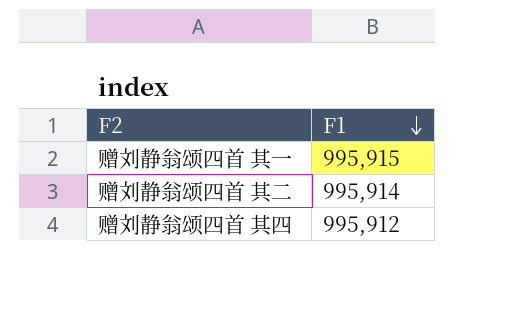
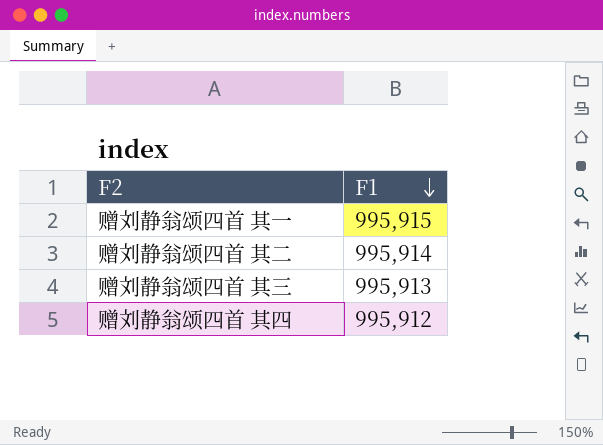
row 赠刘静翁颂四首 其三: none -> 995,913

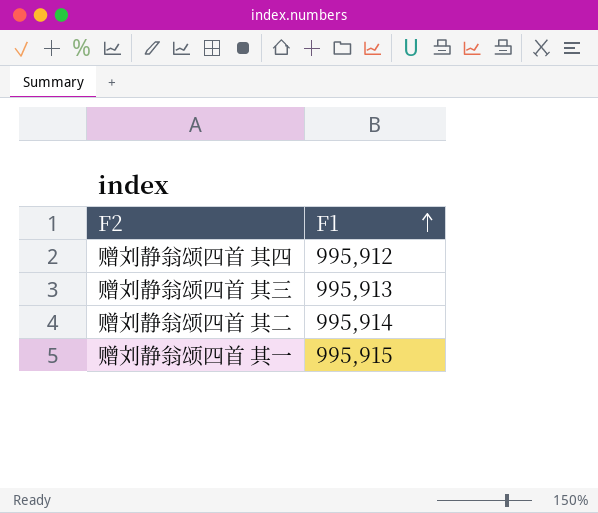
row order: F1 descending -> F1 ascending

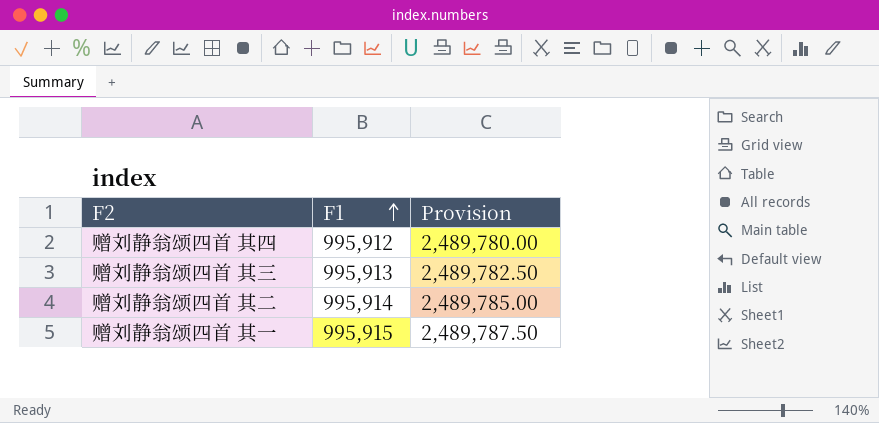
column Provision | formula: none -> [F1] * 2.5

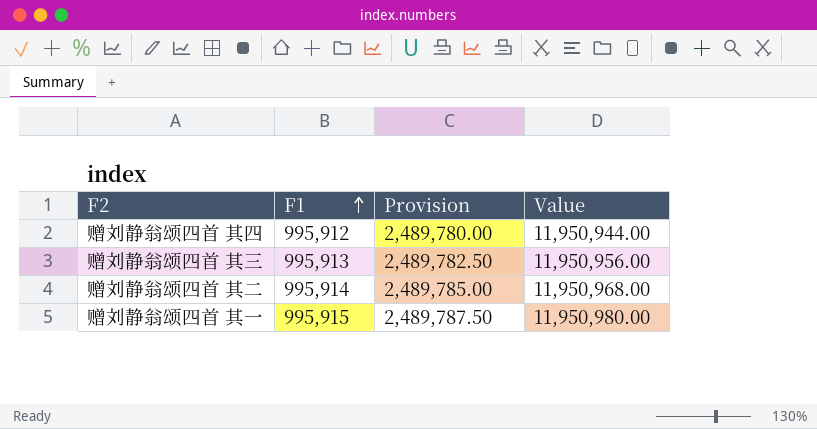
column Value | formula: none -> [F1] * 12

